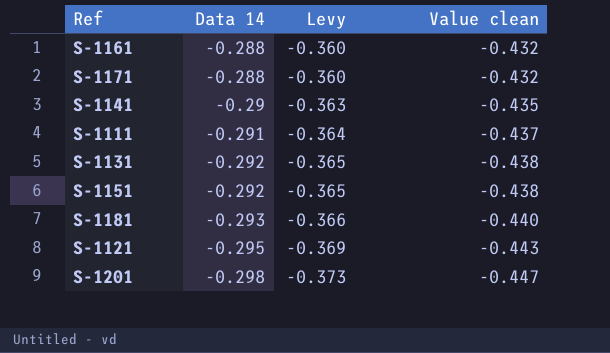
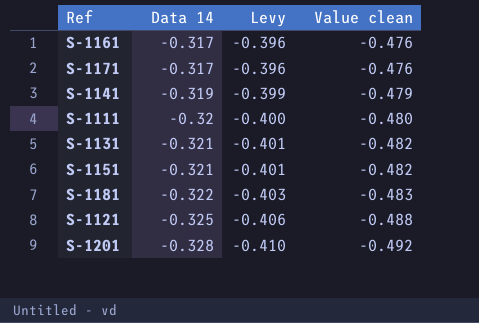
S-1161 | Data 14: -0.288 -> -0.317
S-1161 | Levy: -0.360 -> -0.396
S-1161 | Value clean: -0.432 -> -0.476
S-1171 | Data 14: -0.288 -> -0.317
S-1171 | Levy: -0.360 -> -0.396
S-1171 | Value clean: -0.432 -> -0.476
S-1141 | Data 14: -0.29 -> -0.319
S-1141 | Levy: -0.363 -> -0.399
S-1141 | Value clean: -0.435 -> -0.479
S-1111 | Data 14: -0.291 -> -0.32
S-1111 | Levy: -0.364 -> -0.400
S-1111 | Value clean: -0.437 -> -0.480
S-1131 | Data 14: -0.292 -> -0.321
S-1131 | Levy: -0.365 -> -0.401
S-1131 | Value clean: -0.438 -> -0.482
S-1151 | Data 14: -0.292 -> -0.321
S-1151 | Levy: -0.365 -> -0.401
S-1151 | Value clean: -0.438 -> -0.482
S-1181 | Data 14: -0.293 -> -0.322
S-1181 | Levy: -0.366 -> -0.403
S-1181 | Value clean: -0.440 -> -0.483
S-1121 | Data 14: -0.295 -> -0.325
S-1121 | Levy: -0.369 -> -0.406
S-1121 | Value clean: -0.443 -> -0.488
S-1201 | Data 14: -0.298 -> -0.328
S-1201 | Levy: -0.373 -> -0.410
S-1201 | Value clean: -0.447 -> -0.492

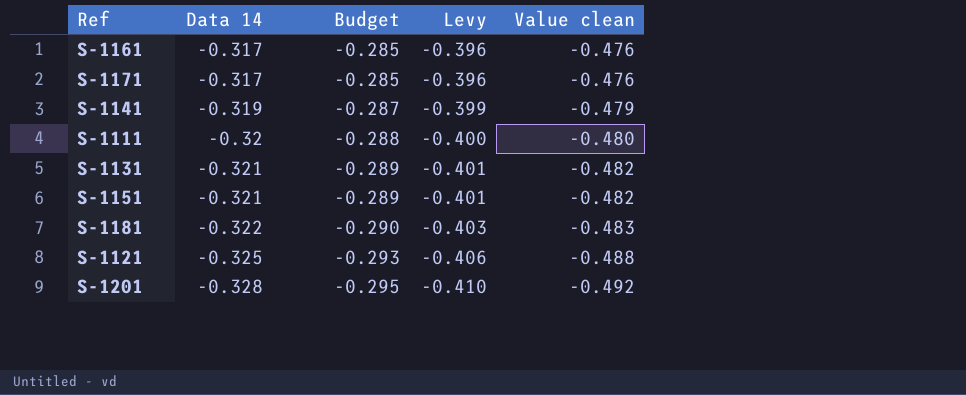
column Budget | formula: none -> [Data 14] * 0.9

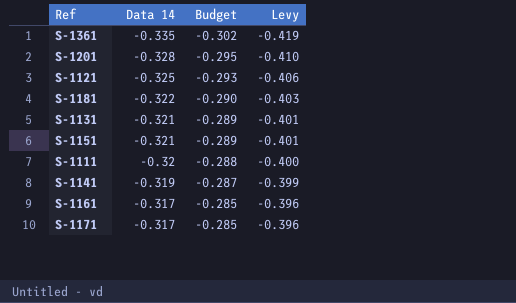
row order: Data 14 descending -> Data 14 ascending
column Value clean | formula: [Data 14] * 1.5 -> none
row S-1361: none -> -0.335 | -0.302 | -0.419

